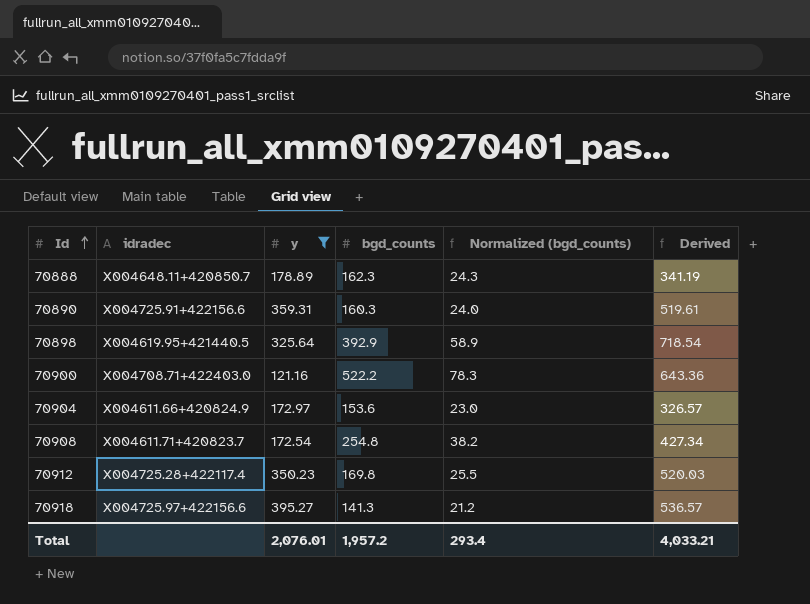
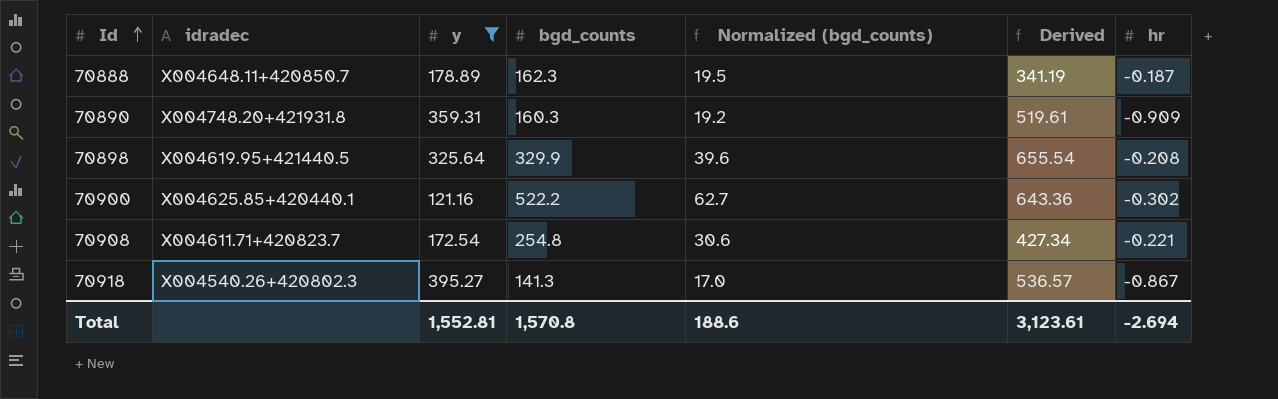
column Normalized (bgd_counts) | formula: [bgd_counts] * 0.15 -> [bgd_counts] * 0.12
column hr | position: none -> 7
row 70904: X004611.66+420824.9 | 172.97 | 153.6 | 23.0 | 326.57 -> none
row 70912: X004725.28+422117.4 | 350.23 | 169.8 | 25.5 | 520.03 -> none
70890 | idradec: X004725.91+422156.6 -> X004748.20+421931.8
70898 | bgd_counts: 392.9 -> 329.9
70898 | Derived: 718.54 -> 655.54
70900 | idradec: X004708.71+422403.0 -> X004625.85+420440.1
70918 | idradec: X004725.97+422156.6 -> X004540.26+420802.3
Total | y: 2,076.01 -> 1,552.81
Total | bgd_counts: 1,957.2 -> 1,570.8
Total | Normalized (bgd_counts): 293.4 -> 188.6
Total | Derived: 4,033.21 -> 3,123.61

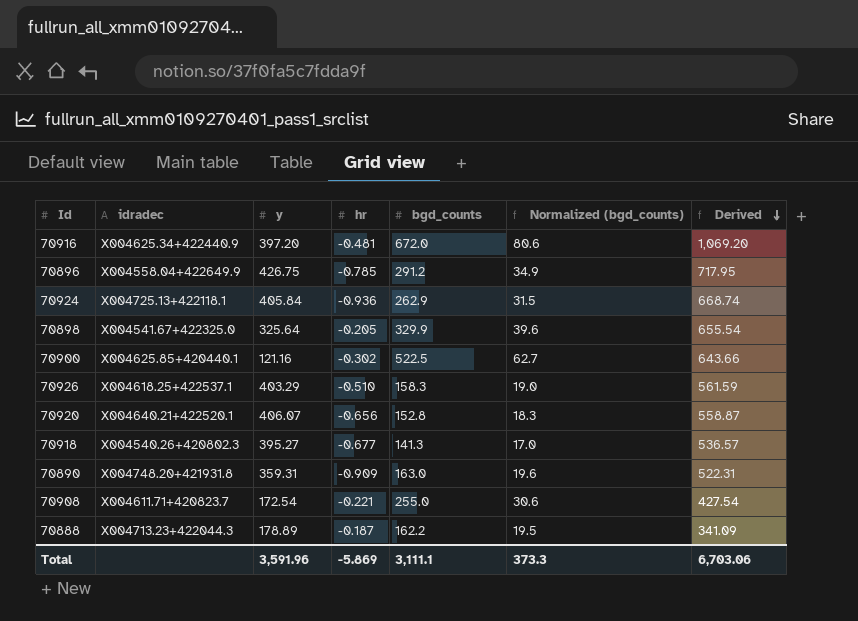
filter: y <= 395.27 -> none
row order: Id ascending -> Derived descending
column hr | position: 7 -> 4
70898 | idradec: X004619.95+421440.5 -> X004541.67+422325.0
70898 | hr: -0.208 -> -0.205
70900 | bgd_counts: 522.2 -> 522.5
70900 | Derived: 643.36 -> 643.66
70918 | hr: -0.867 -> -0.677
70890 | bgd_counts: 160.3 -> 163.0
70890 | Normalized (bgd_counts): 19.2 -> 19.6
70890 | Derived: 519.61 -> 522.31
70908 | bgd_counts: 254.8 -> 255.0
70908 | Derived: 427.34 -> 427.54
70888 | idradec: X004648.11+420850.7 -> X004713.23+422044.3
70888 | bgd_counts: 162.3 -> 162.2
70888 | Derived: 341.19 -> 341.09
Total | y: 1,552.81 -> 3,591.96
Total | hr: -2.694 -> -5.869
Total | bgd_counts: 1,570.8 -> 3,111.1
Total | Normalized (bgd_counts): 188.6 -> 373.3
Total | Derived: 3,123.61 -> 6,703.06

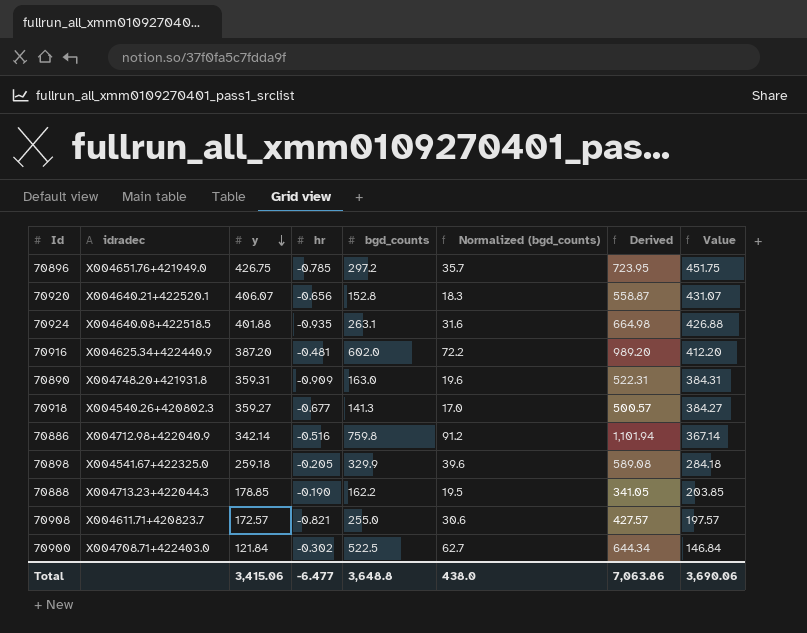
row order: Derived descending -> y descending
column Value | formula: none -> [y] + 25
row 70926: X004618.25+422537.1 | 403.29 | -0.510 | 158.3 | 19.0 | 561.59 -> none
70896 | idradec: X004558.04+422649.9 -> X004651.76+421949.0
70896 | bgd_counts: 291.2 -> 297.2
70896 | Normalized (bgd_counts): 34.9 -> 35.7
70896 | Derived: 717.95 -> 723.95
70924 | idradec: X004725.13+422118.1 -> X004640.08+422518.5
70924 | y: 405.84 -> 401.88
70924 | hr: -0.936 -> -0.935
70924 | bgd_counts: 262.9 -> 263.1
70924 | Normalized (bgd_counts): 31.5 -> 31.6
70924 | Derived: 668.74 -> 664.98
70916 | y: 397.20 -> 387.20
70916 | bgd_counts: 672.0 -> 602.0
70916 | Normalized (bgd_counts): 80.6 -> 72.2
70916 | Derived: 1,069.20 -> 989.20
70918 | y: 395.27 -> 359.27
70918 | Derived: 536.57 -> 500.57
row 70886: none -> X004712.98+422040.9 | 342.14 | -0.516 | 759.8 | 91.2 | 1,101.94 | 367.14
70898 | y: 325.64 -> 259.18
70898 | Derived: 655.54 -> 589.08
70888 | y: 178.89 -> 178.85
70888 | hr: -0.187 -> -0.190
70888 | Derived: 341.09 -> 341.05
70908 | y: 172.54 -> 172.57
70908 | hr: -0.221 -> -0.821
70908 | Derived: 427.54 -> 427.57
70900 | idradec: X004625.85+420440.1 -> X004708.71+422403.0
70900 | y: 121.16 -> 121.84
70900 | Derived: 643.66 -> 644.34
Total | y: 3,591.96 -> 3,415.06
Total | hr: -5.869 -> -6.477
Total | bgd_counts: 3,111.1 -> 3,648.8
Total | Normalized (bgd_counts): 373.3 -> 438.0
Total | Derived: 6,703.06 -> 7,063.86

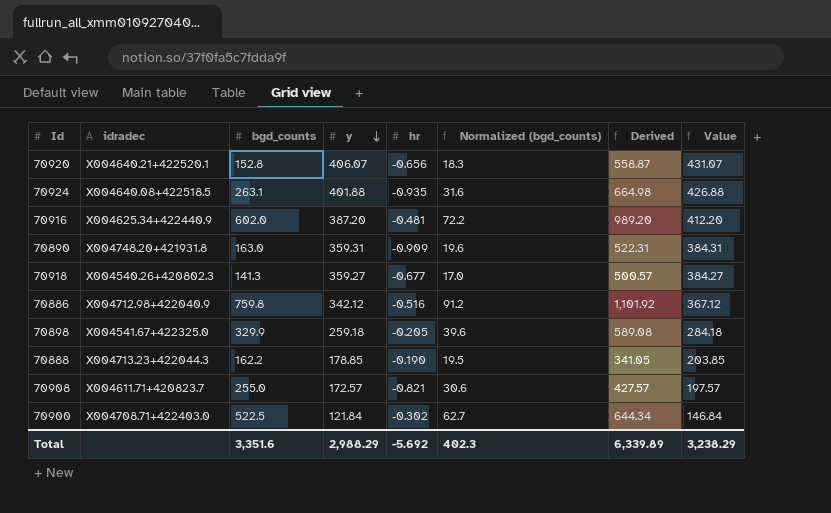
column bgd_counts | position: 5 -> 3
row 70896: X004651.76+421949.0 | 426.75 | -0.785 | 297.2 | 35.7 | 723.95 | 451.75 -> none
70886 | y: 342.14 -> 342.12
70886 | Derived: 1,101.94 -> 1,101.92
70886 | Value: 367.14 -> 367.12
Total | bgd_counts: 3,648.8 -> 3,351.6
Total | y: 3,415.06 -> 2,988.29
Total | hr: -6.477 -> -5.692
Total | Normalized (bgd_counts): 438.0 -> 402.3
Total | Derived: 7,063.86 -> 6,339.89
Total | Value: 3,690.06 -> 3,238.29

